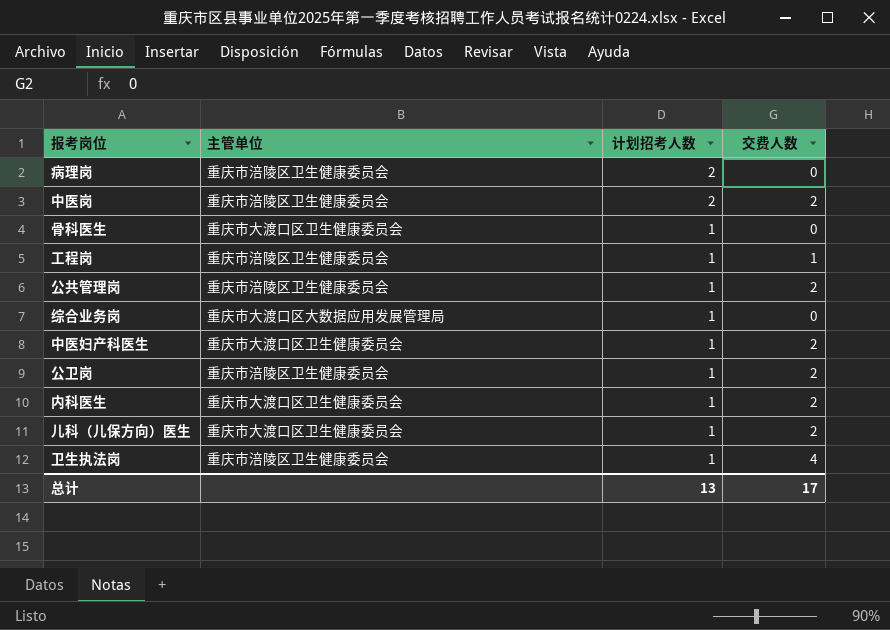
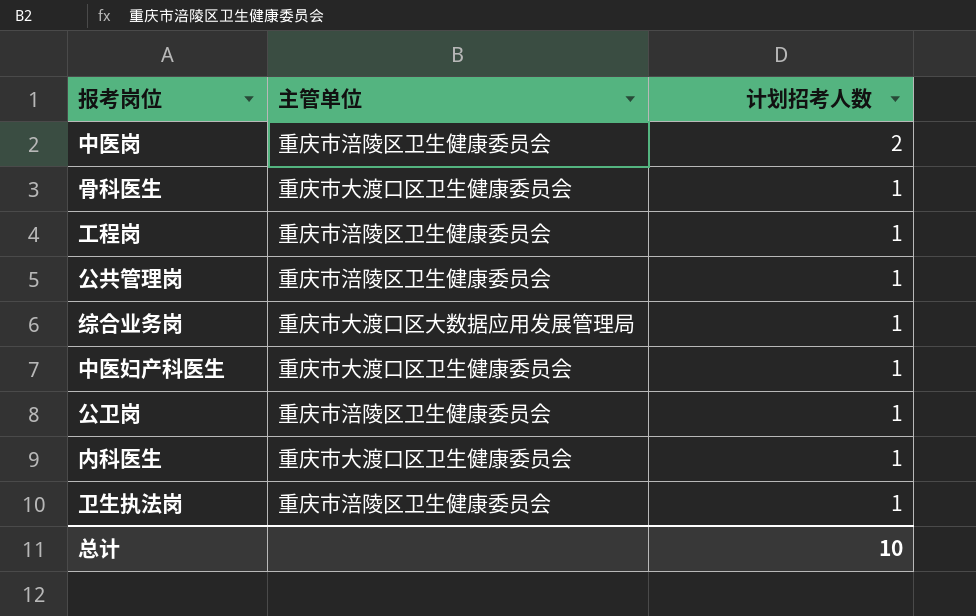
column 交费人数 | position: 4 -> none
row 病理岗: 重庆市涪陵区卫生健康委员会 | 2 | 0 -> none
row 儿科（儿保方向）医生: 重庆市大渡口区卫生健康委员会 | 1 | 2 -> none
总计 | 计划招考人数: 13 -> 10

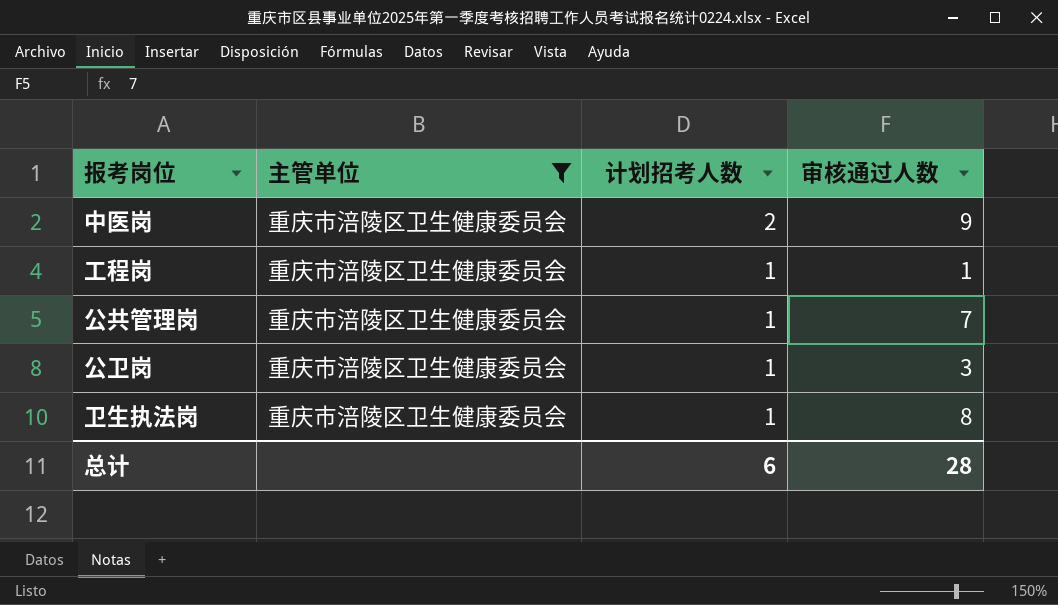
filter: none -> 主管单位 = 重庆市涪陵区卫生健康委员会
column 审核通过人数 | position: none -> 4
总计 | 计划招考人数: 10 -> 6

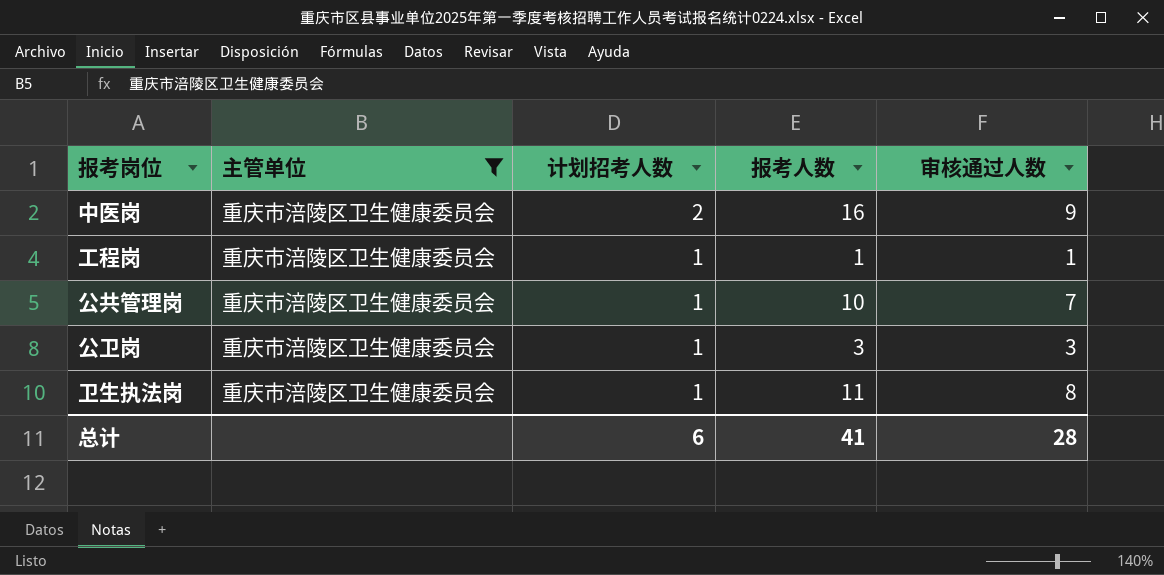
column 报考人数 | position: none -> 4

